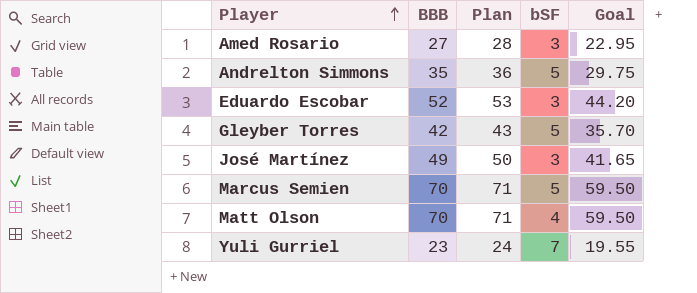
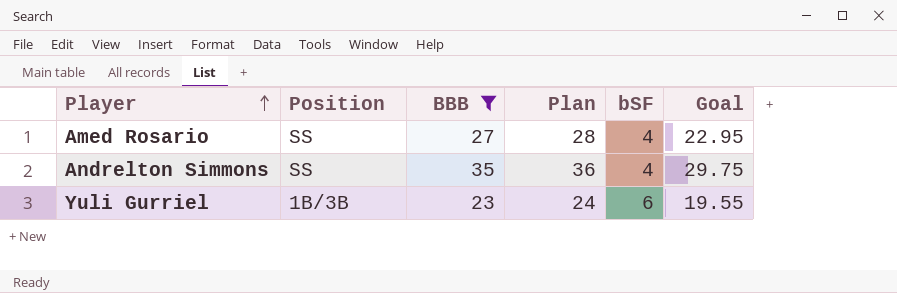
filter: none -> BBB <= 35
column Position | position: none -> 2
Amed Rosario | bSF: 3 -> 4
Andrelton Simmons | bSF: 5 -> 4
Yuli Gurriel | bSF: 7 -> 6

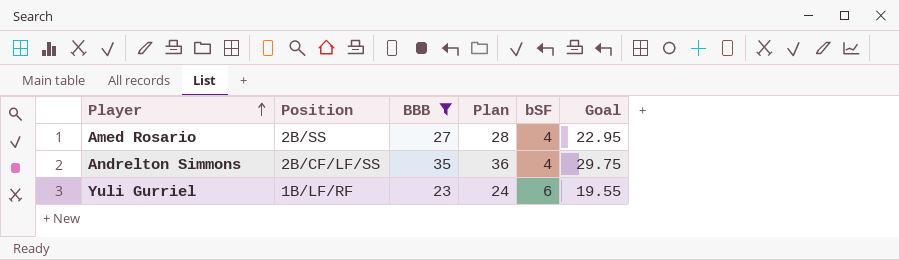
Amed Rosario | Position: SS -> 2B/SS
Andrelton Simmons | Position: SS -> 2B/CF/LF/SS
Yuli Gurriel | Position: 1B/3B -> 1B/LF/RF

